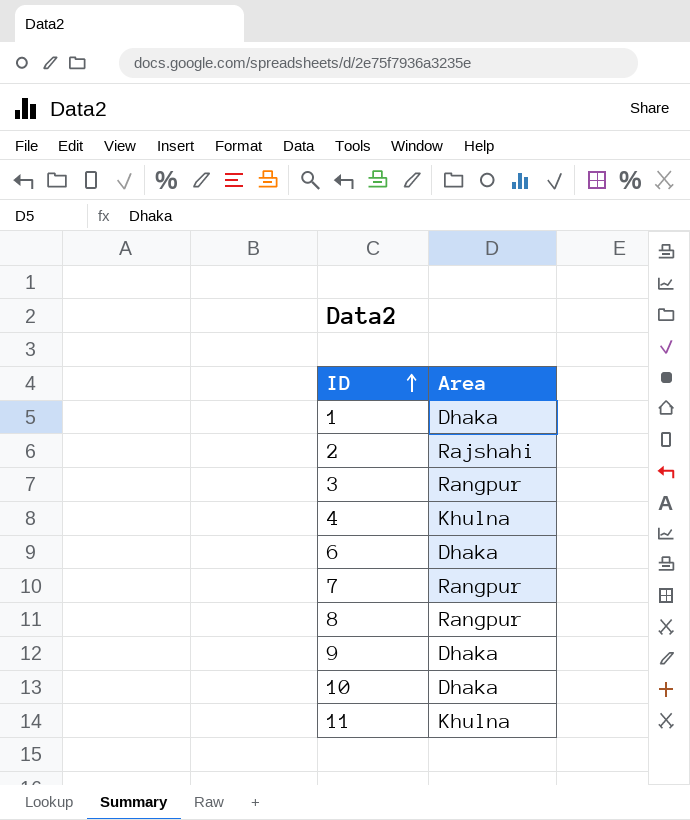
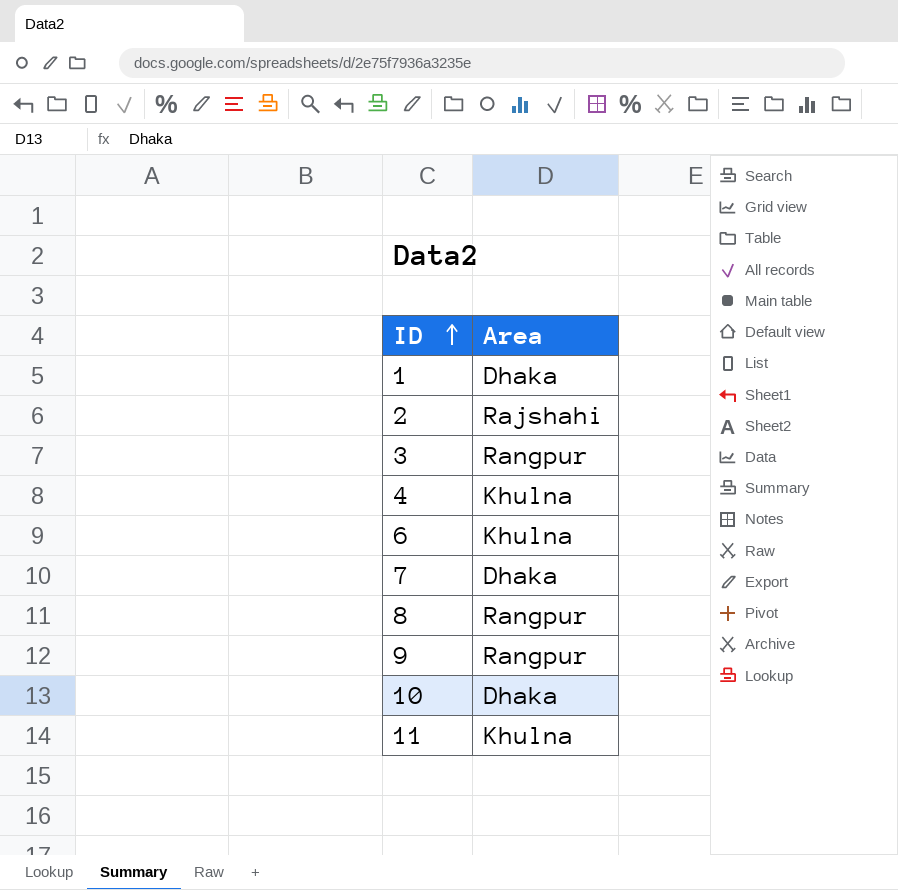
6 | Area: Dhaka -> Khulna
7 | Area: Rangpur -> Dhaka
9 | Area: Dhaka -> Rangpur

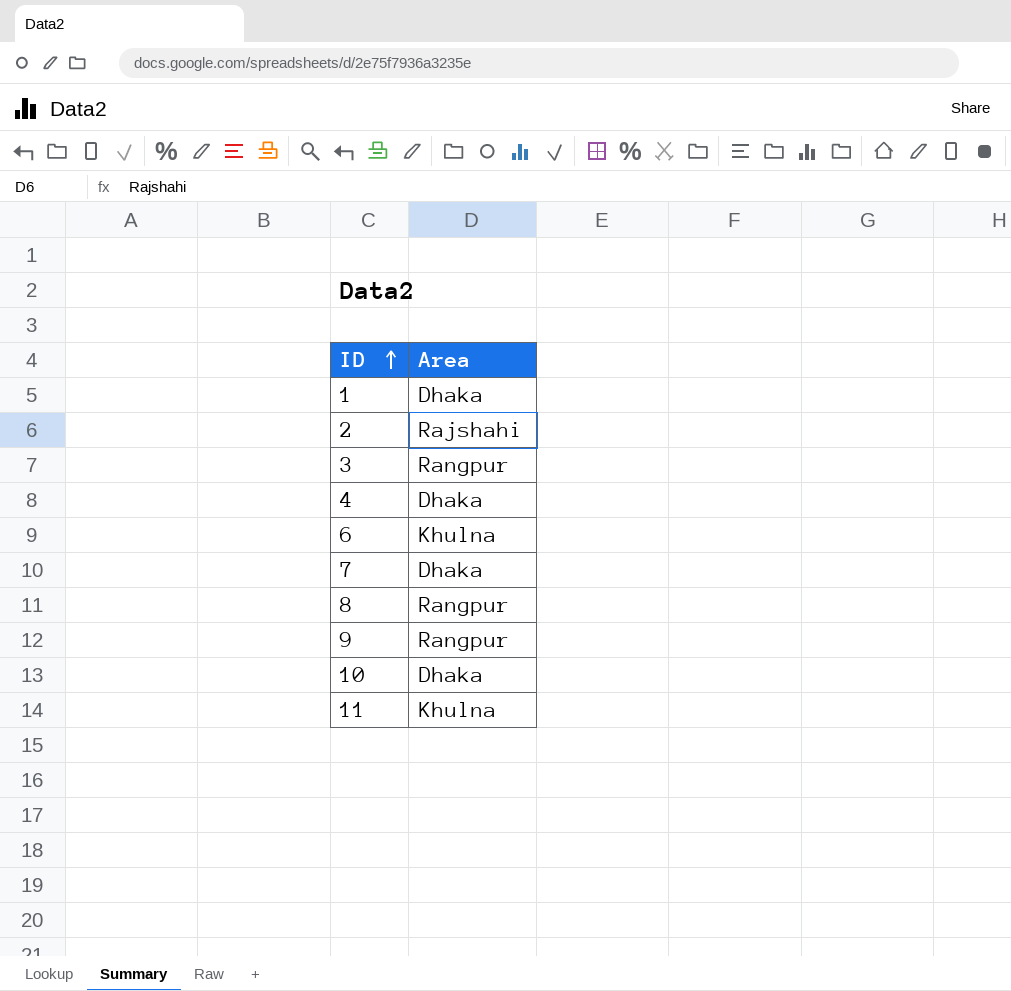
4 | Area: Khulna -> Dhaka

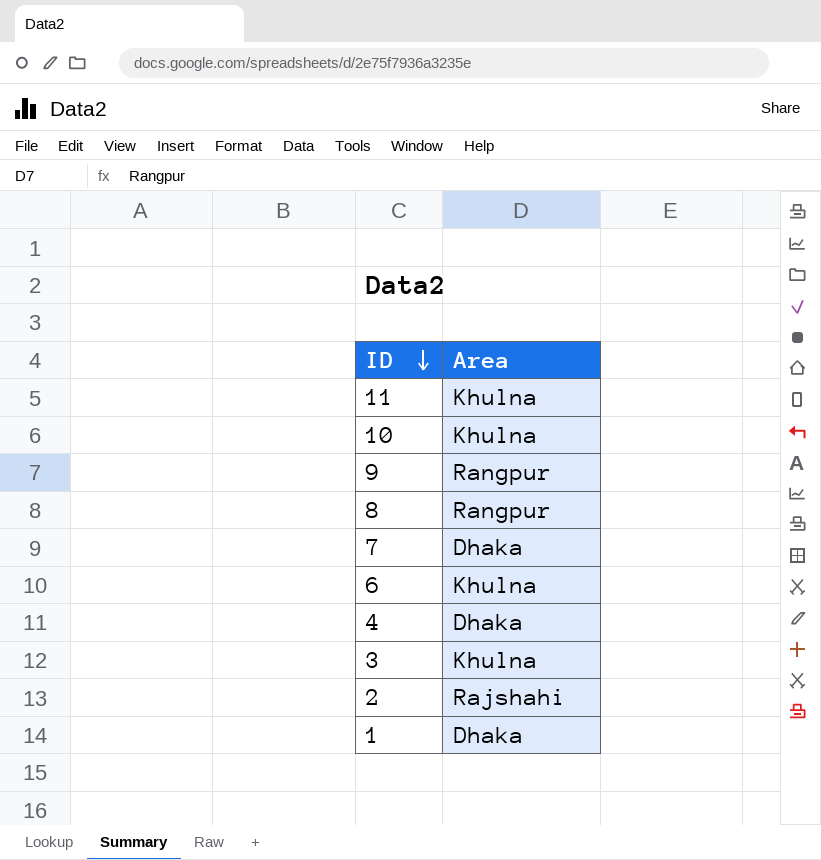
row order: ID ascending -> ID descending
10 | Area: Dhaka -> Khulna
3 | Area: Rangpur -> Khulna

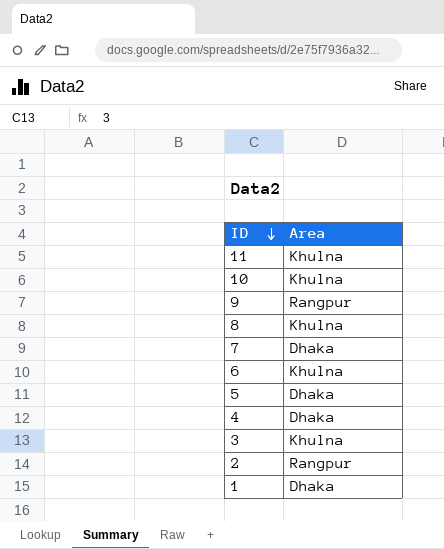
8 | Area: Rangpur -> Khulna
row 5: none -> Dhaka
2 | Area: Rajshahi -> Rangpur

